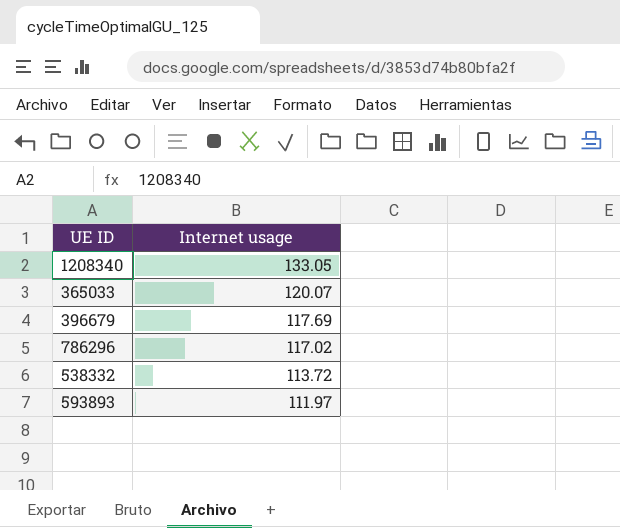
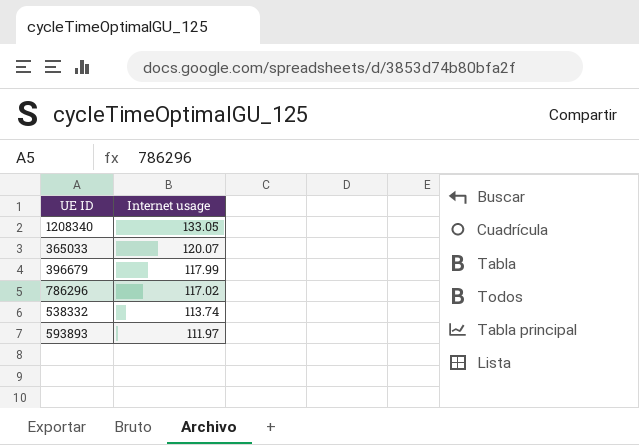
396679 | Internet usage: 117.69 -> 117.99
538332 | Internet usage: 113.72 -> 113.74

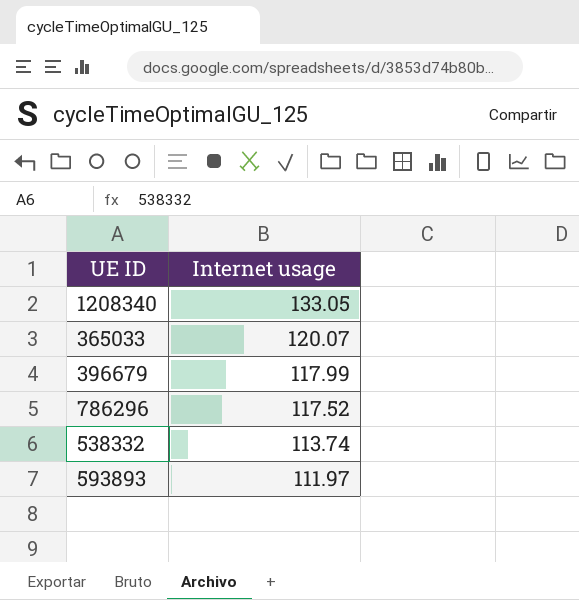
786296 | Internet usage: 117.02 -> 117.52

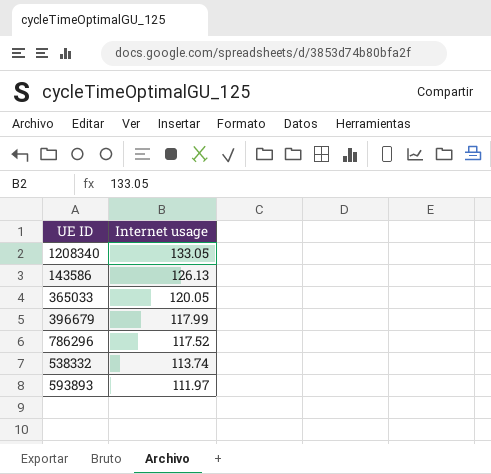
row 143586: none -> 126.13
365033 | Internet usage: 120.07 -> 120.05

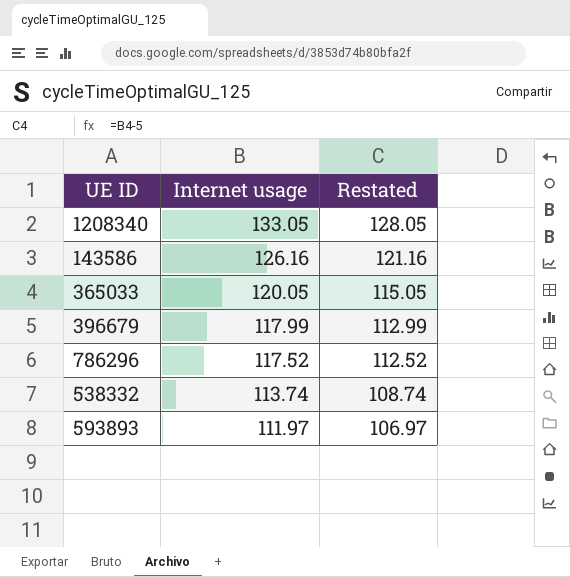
column Restated | formula: none -> [Internet usage] - 5
143586 | Internet usage: 126.13 -> 126.16

